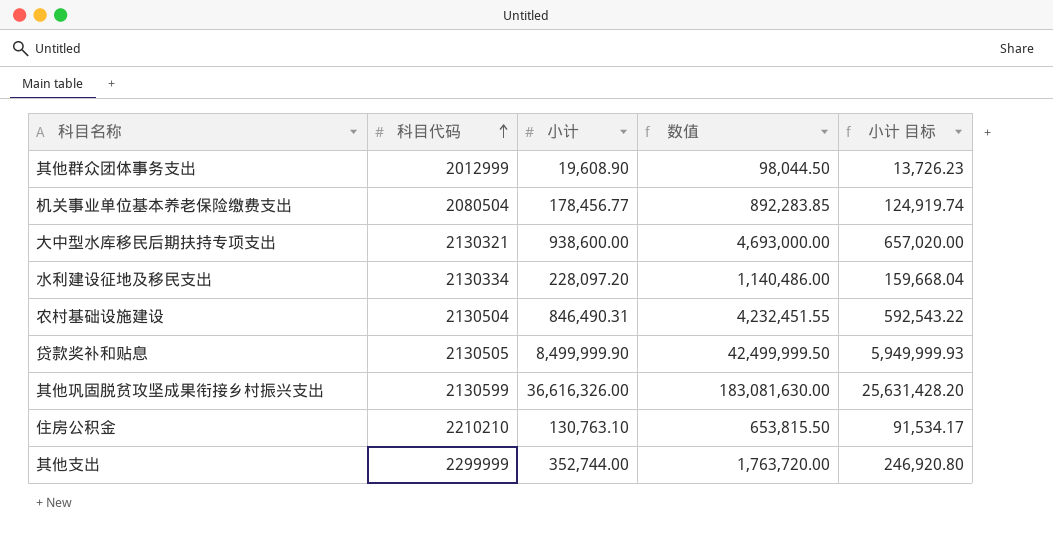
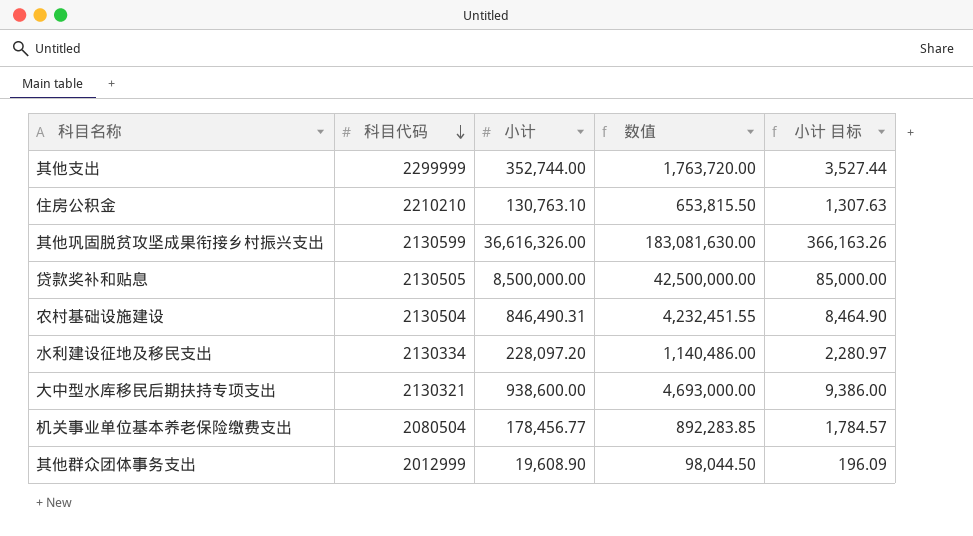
row order: 科目代码 ascending -> 科目代码 descending
column 小计 目标 | formula: [小计] * 0.7 -> [小计] * 0.01
贷款奖补和贴息 | 小计: 8,499,999.90 -> 8,500,000.00
贷款奖补和贴息 | 数值: 42,499,999.50 -> 42,500,000.00

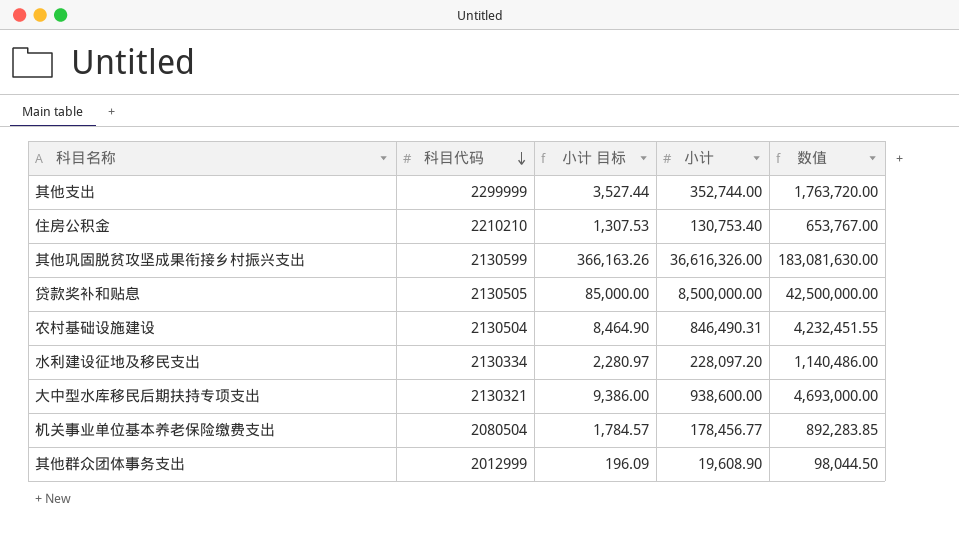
column 小计 目标 | position: 5 -> 3
住房公积金 | 小计 目标: 1,307.63 -> 1,307.53
住房公积金 | 小计: 130,763.10 -> 130,753.40
住房公积金 | 数值: 653,815.50 -> 653,767.00

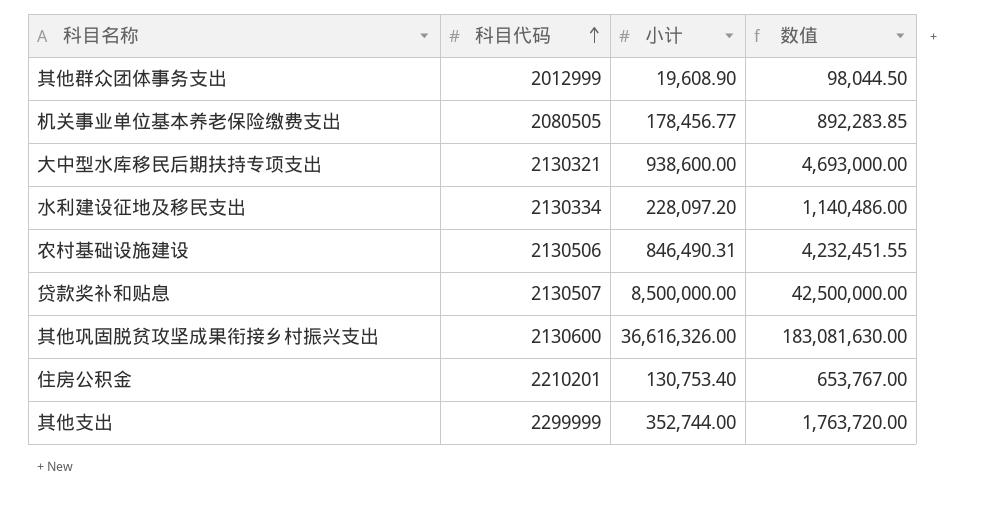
row order: 科目代码 descending -> 科目代码 ascending
column 小计 目标 | formula: [小计] * 0.01 -> none
机关事业单位基本养老保险缴费支出 | 科目代码: 2080504 -> 2080505
农村基础设施建设 | 科目代码: 2130504 -> 2130506
贷款奖补和贴息 | 科目代码: 2130505 -> 2130507
其他巩固脱贫攻坚成果衔接乡村振兴支出 | 科目代码: 2130599 -> 2130600
住房公积金 | 科目代码: 2210210 -> 2210201

